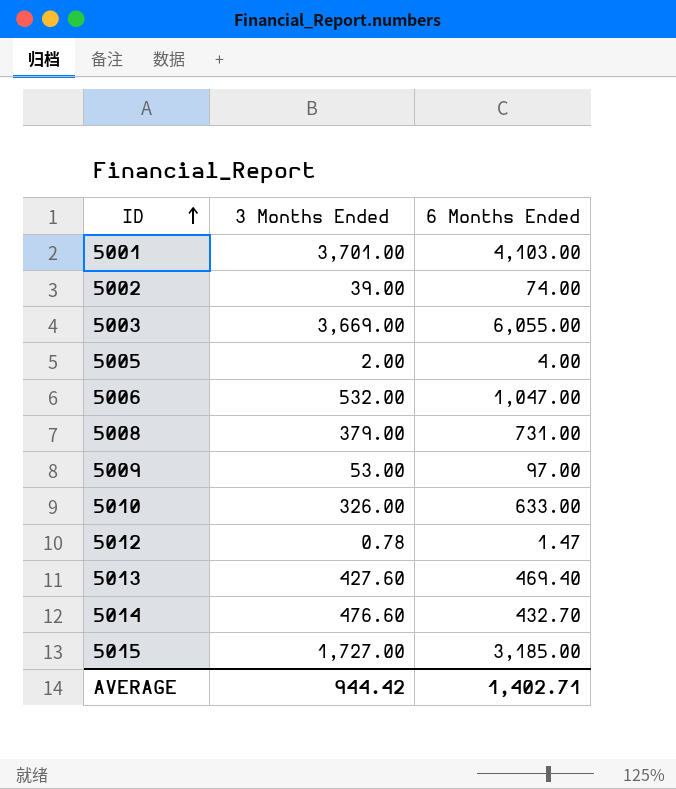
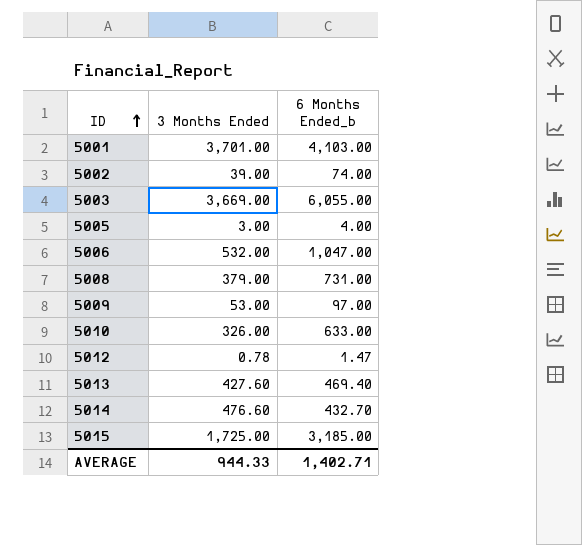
column name: 6 Months Ended -> 6 Months Ended_b
5005 | 3 Months Ended: 2.00 -> 3.00
5015 | 3 Months Ended: 1,727.00 -> 1,725.00
AVERAGE | 3 Months Ended: 944.42 -> 944.33

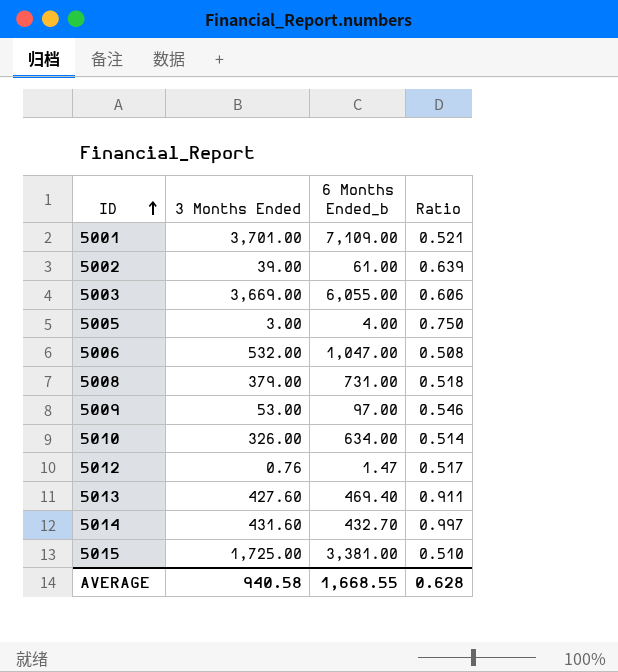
column Ratio | formula: none -> [3 Months Ended] / [6 Months Ended_b]
5001 | 6 Months Ended_b: 4,103.00 -> 7,109.00
5002 | 6 Months Ended_b: 74.00 -> 61.00
5010 | 6 Months Ended_b: 633.00 -> 634.00
5012 | 3 Months Ended: 0.78 -> 0.76
5014 | 3 Months Ended: 476.60 -> 431.60
5015 | 6 Months Ended_b: 3,185.00 -> 3,381.00
AVERAGE | 3 Months Ended: 944.33 -> 940.58
AVERAGE | 6 Months Ended_b: 1,402.71 -> 1,668.55

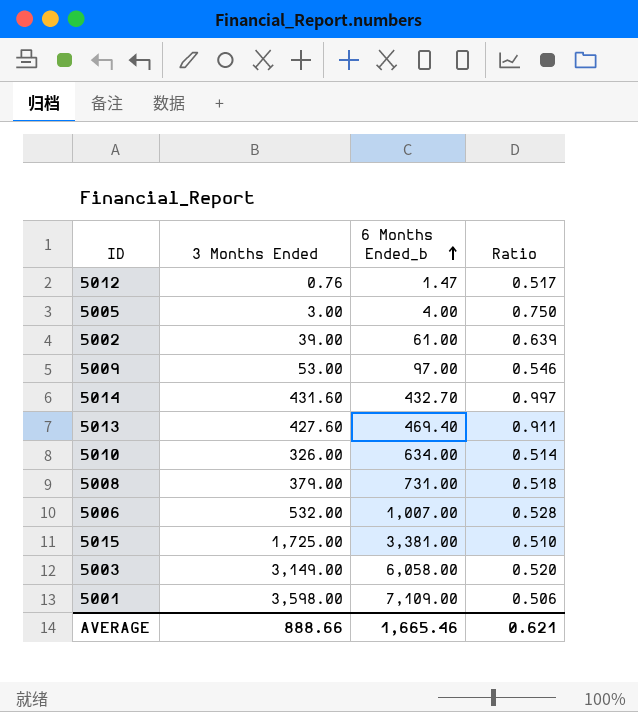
row order: ID ascending -> 6 Months Ended_b ascending
5006 | 6 Months Ended_b: 1,047.00 -> 1,007.00
5006 | Ratio: 0.508 -> 0.528
5003 | 3 Months Ended: 3,669.00 -> 3,149.00
5003 | 6 Months Ended_b: 6,055.00 -> 6,058.00
5003 | Ratio: 0.606 -> 0.520
5001 | 3 Months Ended: 3,701.00 -> 3,598.00
5001 | Ratio: 0.521 -> 0.506
AVERAGE | 3 Months Ended: 940.58 -> 888.66
AVERAGE | 6 Months Ended_b: 1,668.55 -> 1,665.46
AVERAGE | Ratio: 0.628 -> 0.621

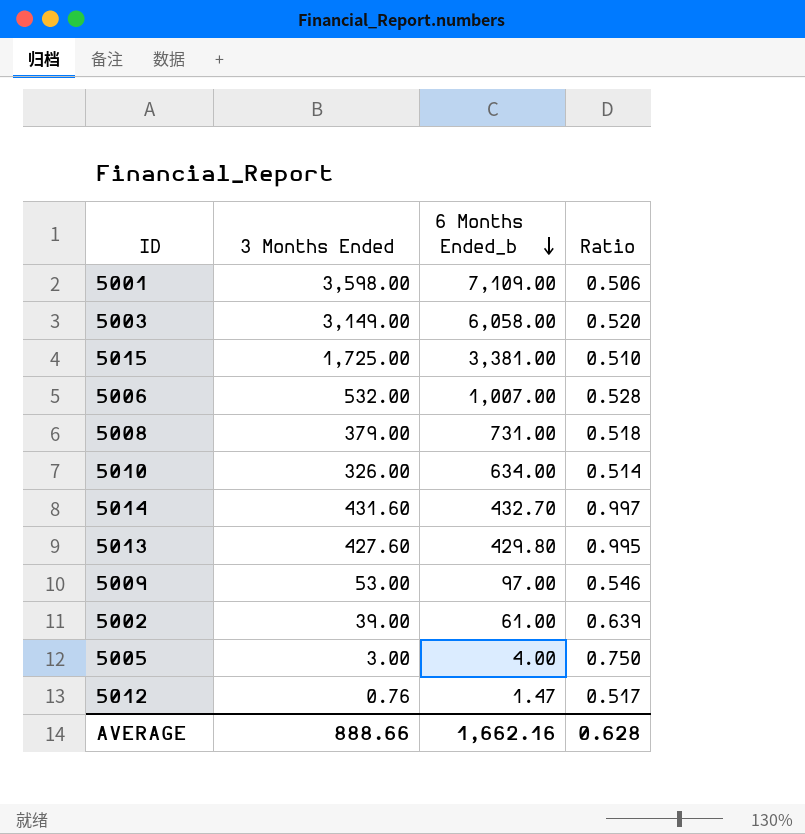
row order: 6 Months Ended_b ascending -> 6 Months Ended_b descending
5013 | 6 Months Ended_b: 469.40 -> 429.80
5013 | Ratio: 0.911 -> 0.995
AVERAGE | 6 Months Ended_b: 1,665.46 -> 1,662.16
AVERAGE | Ratio: 0.621 -> 0.628

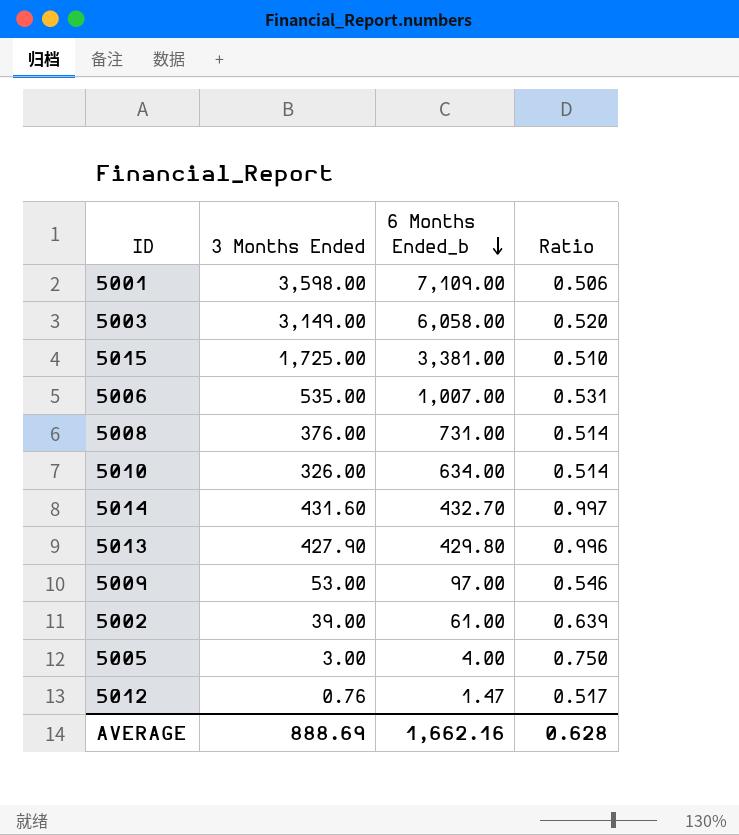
5006 | 3 Months Ended: 532.00 -> 535.00
5006 | Ratio: 0.528 -> 0.531
5008 | 3 Months Ended: 379.00 -> 376.00
5008 | Ratio: 0.518 -> 0.514
5013 | 3 Months Ended: 427.60 -> 427.90
5013 | Ratio: 0.995 -> 0.996
AVERAGE | 3 Months Ended: 888.66 -> 888.69

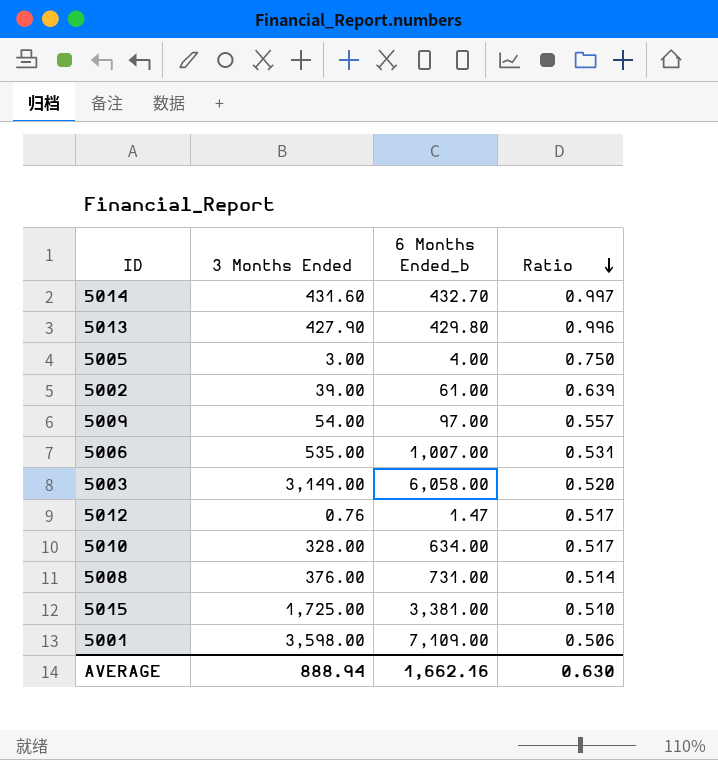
row order: 6 Months Ended_b descending -> Ratio descending
5009 | 3 Months Ended: 53.00 -> 54.00
5009 | Ratio: 0.546 -> 0.557
5010 | 3 Months Ended: 326.00 -> 328.00
5010 | Ratio: 0.514 -> 0.517
AVERAGE | 3 Months Ended: 888.69 -> 888.94
AVERAGE | Ratio: 0.628 -> 0.630

